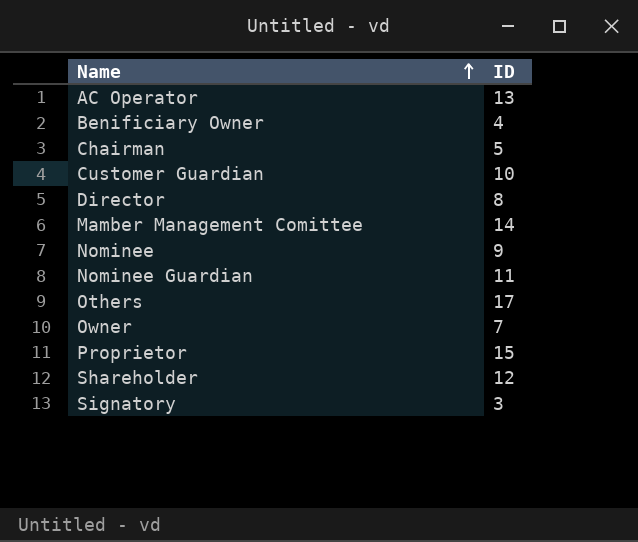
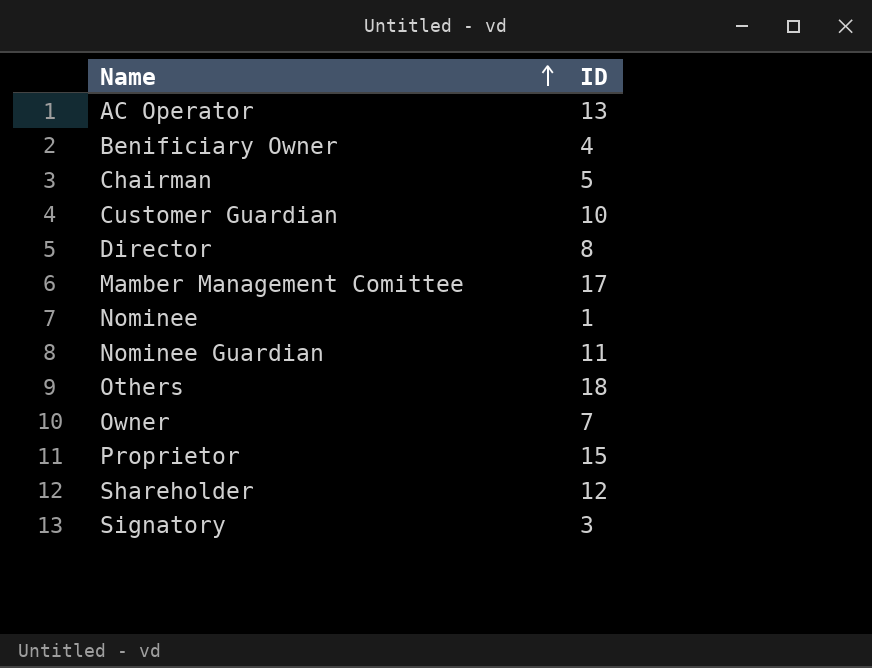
Mamber Management Comittee | ID: 14 -> 17
Nominee | ID: 9 -> 1
Others | ID: 17 -> 18

